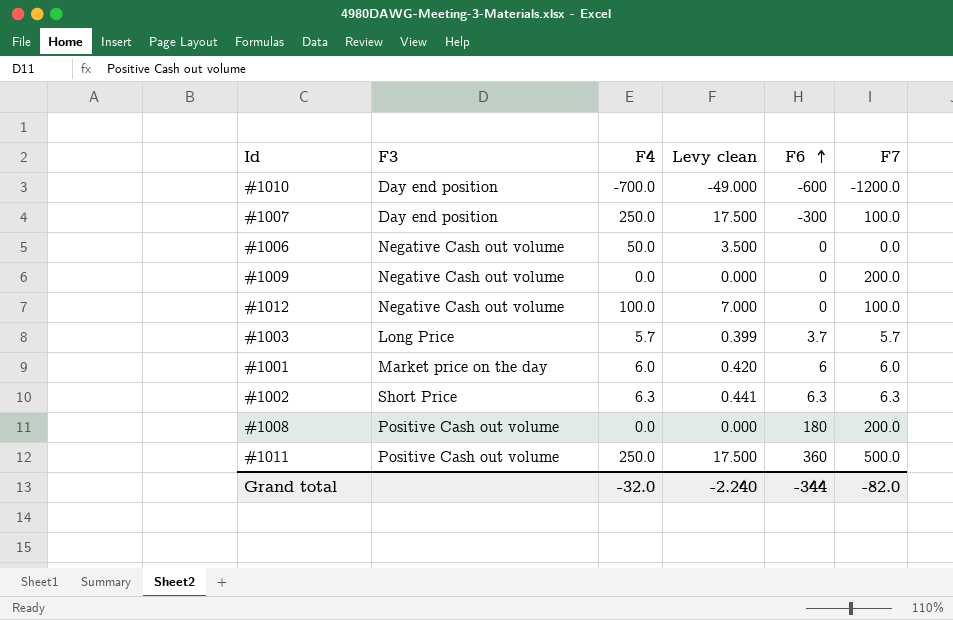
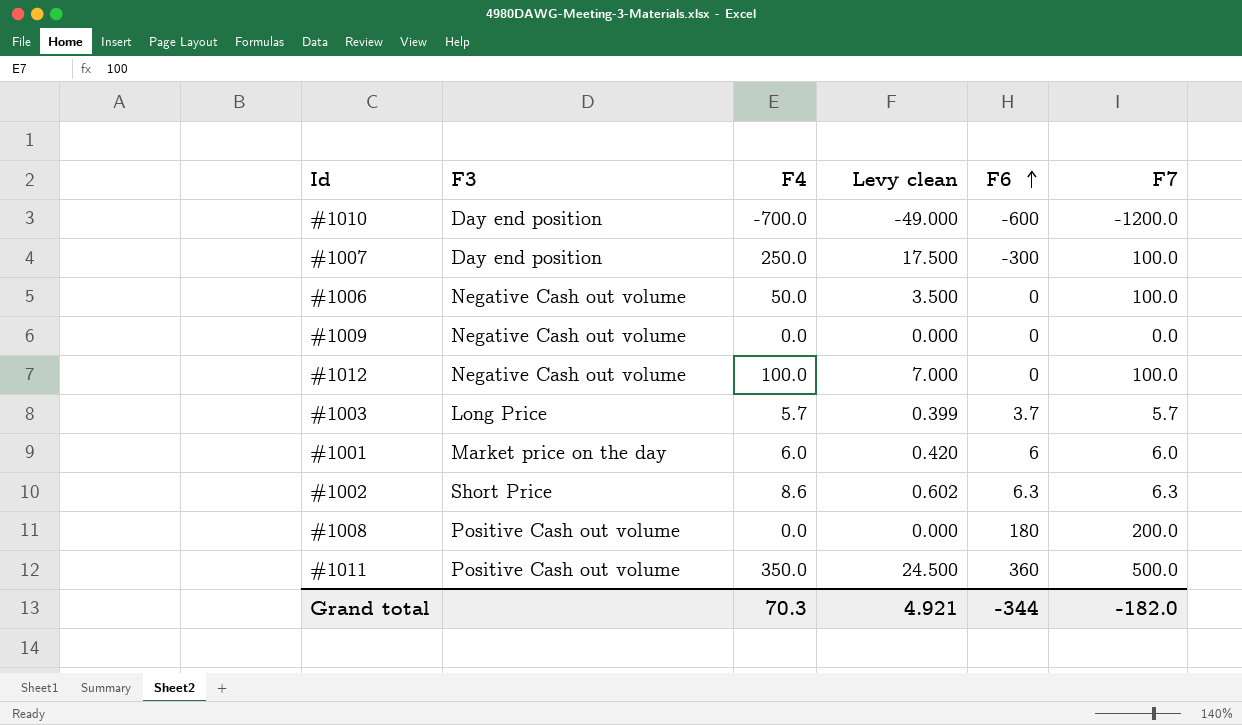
#1006 | F7: 0.0 -> 100.0
#1009 | F7: 200.0 -> 0.0
#1002 | F4: 6.3 -> 8.6
#1002 | Levy clean: 0.441 -> 0.602
#1011 | F4: 250.0 -> 350.0
#1011 | Levy clean: 17.500 -> 24.500
Grand total | F4: -32.0 -> 70.3
Grand total | Levy clean: -2.240 -> 4.921
Grand total | F7: -82.0 -> -182.0

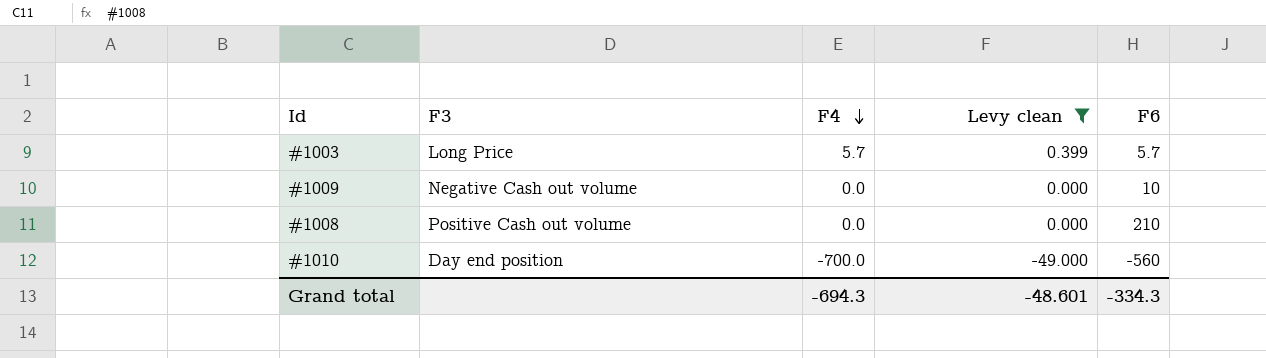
filter: none -> Levy clean <= 0.399
row order: F6 ascending -> F4 descending
column F7 | position: 6 -> none
#1003 | F6: 3.7 -> 5.7
#1009 | F6: 0 -> 10
#1008 | F6: 180 -> 210
#1010 | F6: -600 -> -560
Grand total | F4: 70.3 -> -694.3
Grand total | Levy clean: 4.921 -> -48.601
Grand total | F6: -344 -> -334.3

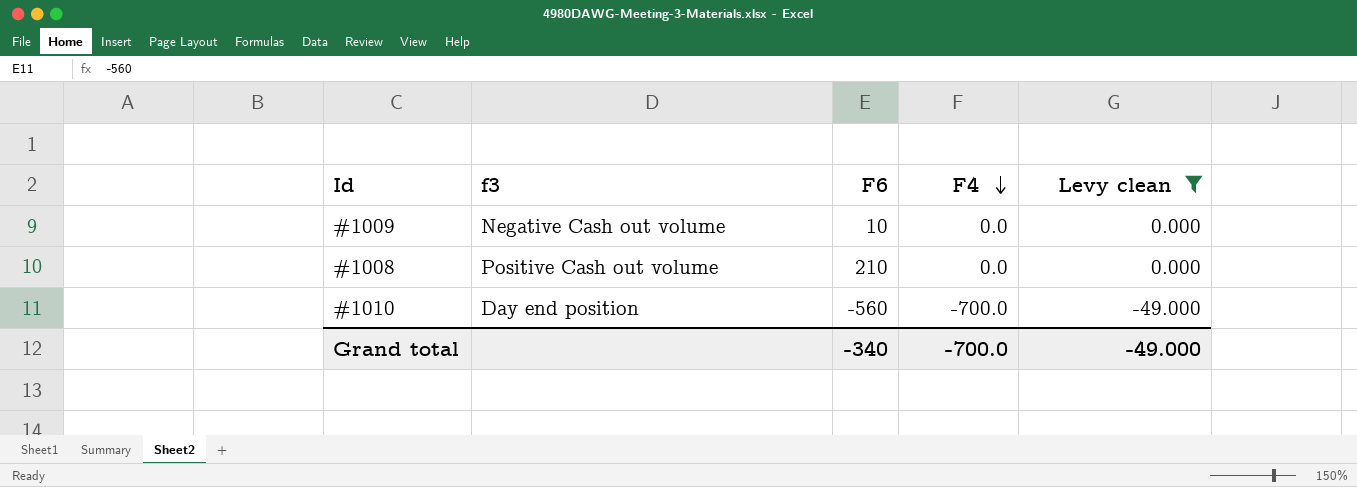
column name: F3 -> f3
column F6 | position: 5 -> 3
row #1003: Long Price | 5.7 | 0.399 | 5.7 -> none
Grand total | F6: -334.3 -> -340
Grand total | F4: -694.3 -> -700.0
Grand total | Levy clean: -48.601 -> -49.000

